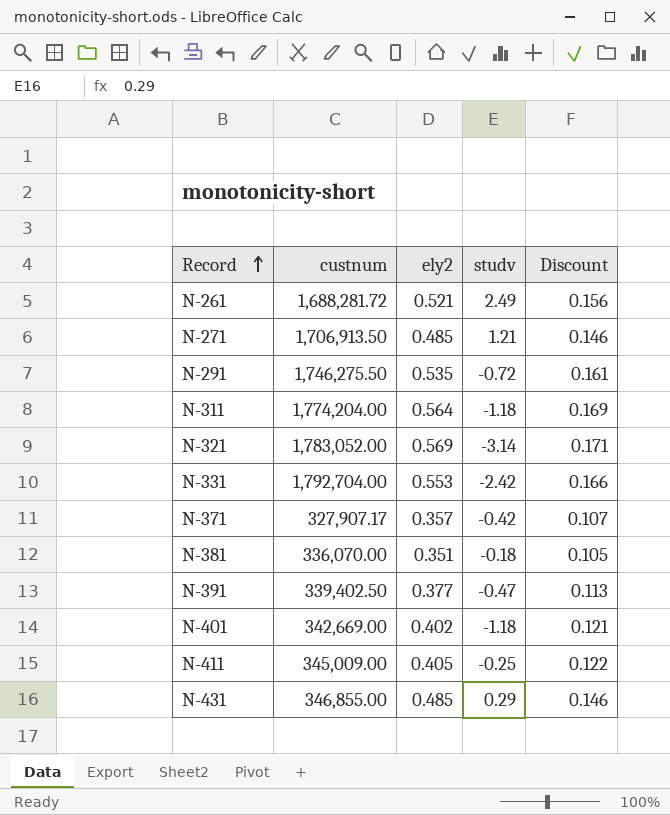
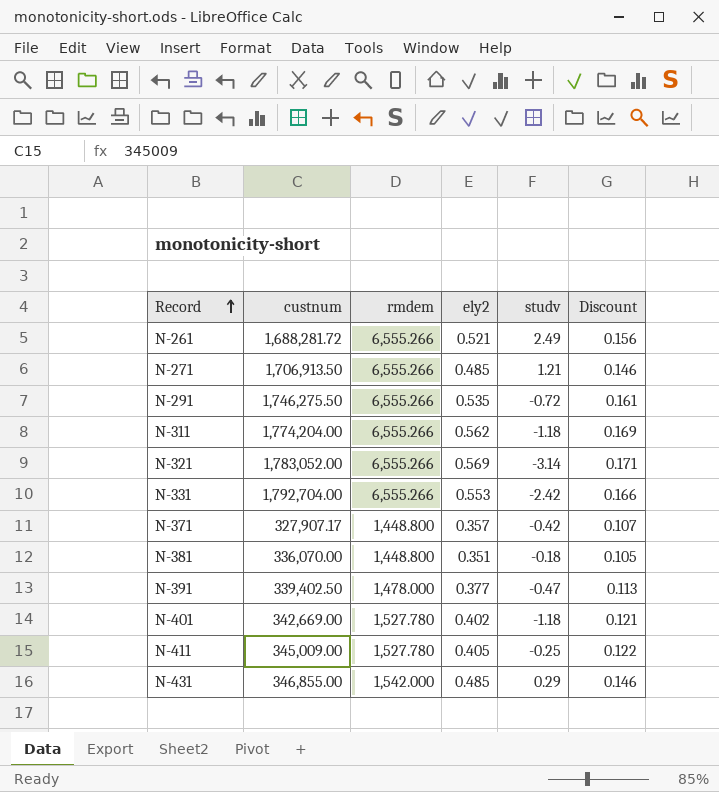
column rmdem | position: none -> 3
N-311 | ely2: 0.564 -> 0.562

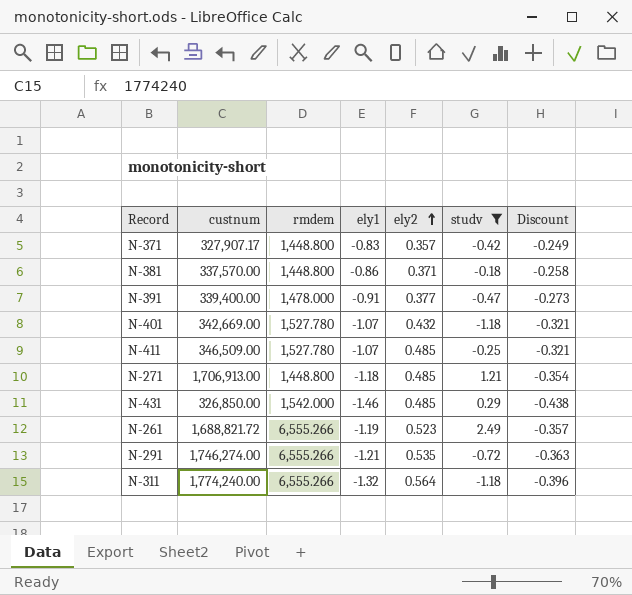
filter: none -> studv >= -1.18
row order: Record ascending -> ely2 ascending
column ely1 | position: none -> 4
column Discount | formula: [ely2] * 0.3 -> [ely1] * 0.3
N-381 | custnum: 336,070.00 -> 337,570.00
N-381 | ely2: 0.351 -> 0.371
N-391 | custnum: 339,402.50 -> 339,400.00
N-401 | ely2: 0.402 -> 0.432
N-411 | custnum: 345,009.00 -> 346,509.00
N-411 | ely2: 0.405 -> 0.485
N-271 | custnum: 1,706,913.50 -> 1,706,913.00
N-271 | rmdem: 6,555.266 -> 1,448.800
N-431 | custnum: 346,855.00 -> 326,850.00
N-261 | custnum: 1,688,281.72 -> 1,688,821.72
N-261 | ely2: 0.521 -> 0.523
N-291 | custnum: 1,746,275.50 -> 1,746,274.00
N-311 | custnum: 1,774,204.00 -> 1,774,240.00
N-311 | ely2: 0.562 -> 0.564

